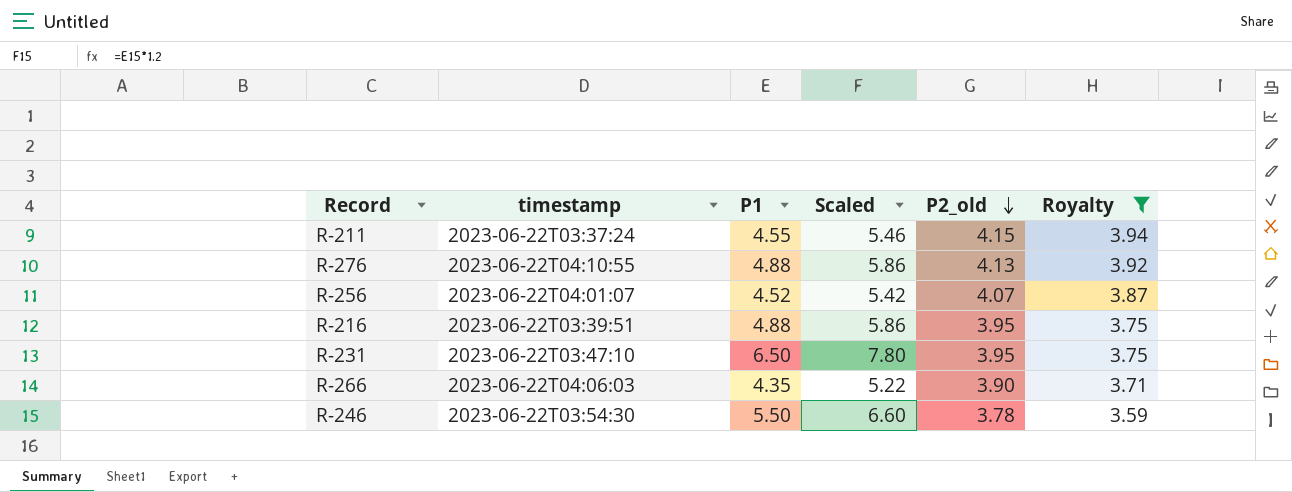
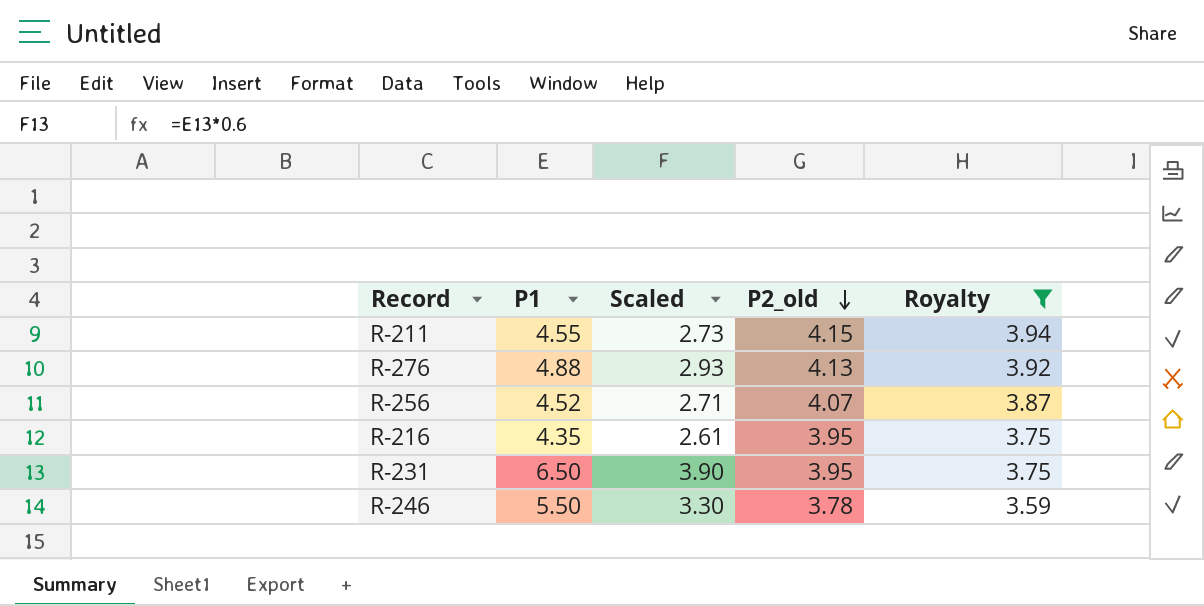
column timestamp | position: 2 -> none
column Scaled | formula: [P1] * 1.2 -> [P1] * 0.6
row R-266: 2023-06-22T04:06:03 | 4.35 | 5.22 | 3.90 | 3.71 -> none
R-216 | P1: 4.88 -> 4.35

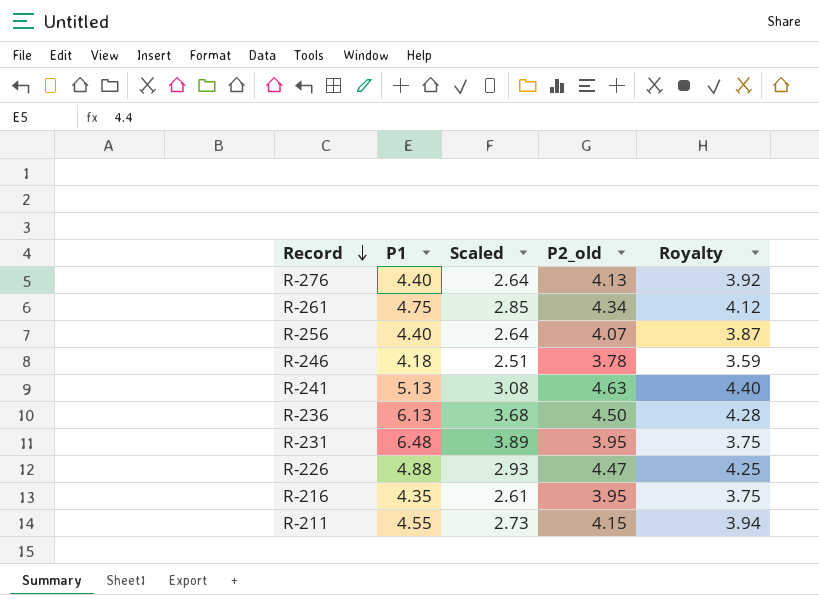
filter: Royalty <= 3.94 -> none
row order: P2_old descending -> Record descending
R-276 | P1: 4.88 -> 4.40
R-276 | Scaled: 2.93 -> 2.64
R-256 | P1: 4.52 -> 4.40
R-256 | Scaled: 2.71 -> 2.64
R-246 | P1: 5.50 -> 4.18
R-246 | Scaled: 3.30 -> 2.51
R-231 | P1: 6.50 -> 6.48
R-231 | Scaled: 3.90 -> 3.89

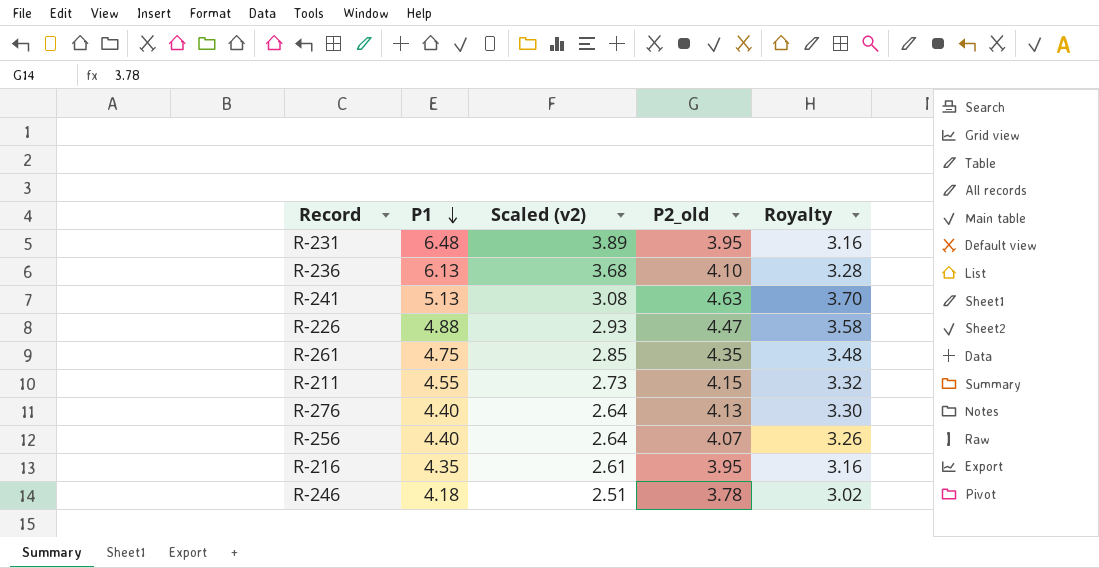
row order: Record descending -> P1 descending
column name: Scaled -> Scaled (v2)
column Royalty | formula: [P2_old] * 0.95 -> [P2_old] * 0.8
R-236 | P2_old: 4.50 -> 4.10
R-261 | P2_old: 4.34 -> 4.35

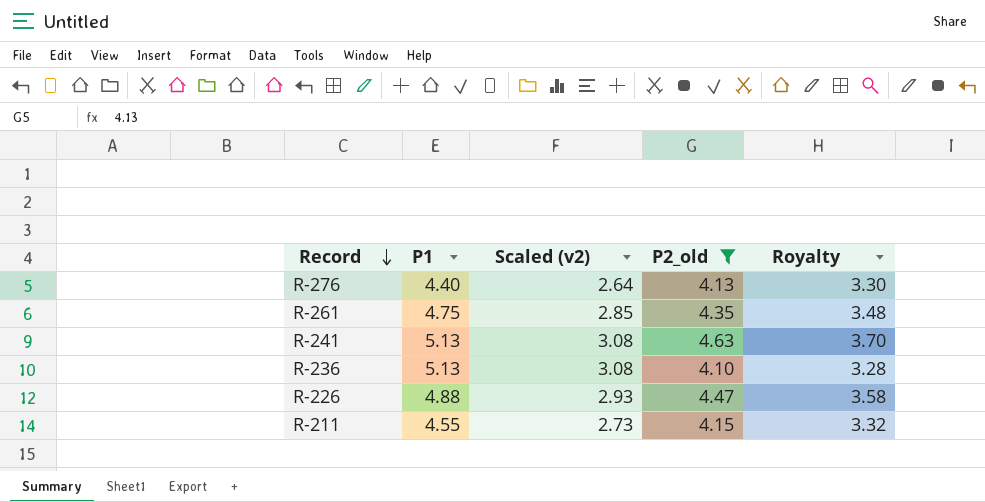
filter: none -> P2_old >= 4.10
row order: P1 descending -> Record descending
R-236 | P1: 6.13 -> 5.13
R-236 | Scaled (v2): 3.68 -> 3.08

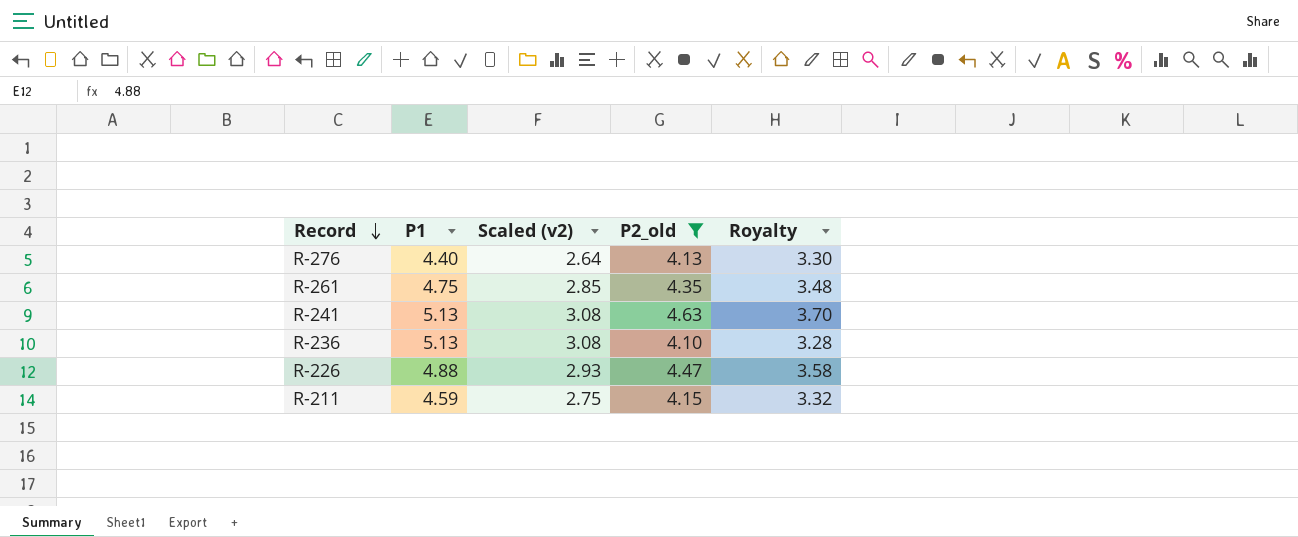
R-211 | P1: 4.55 -> 4.59
R-211 | Scaled (v2): 2.73 -> 2.75

